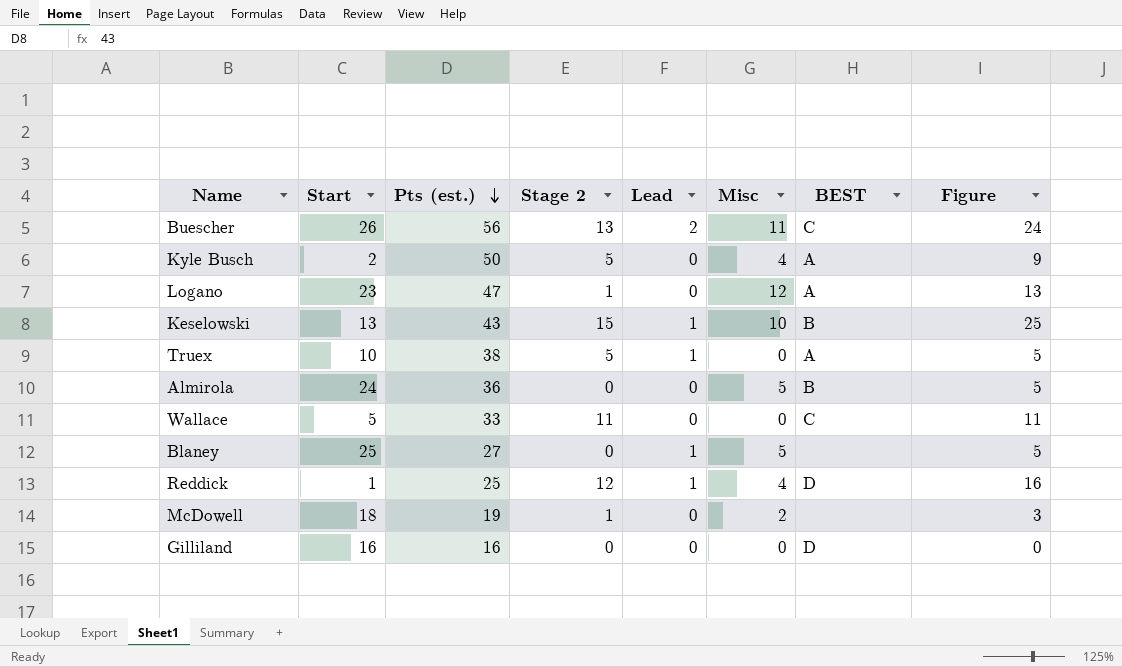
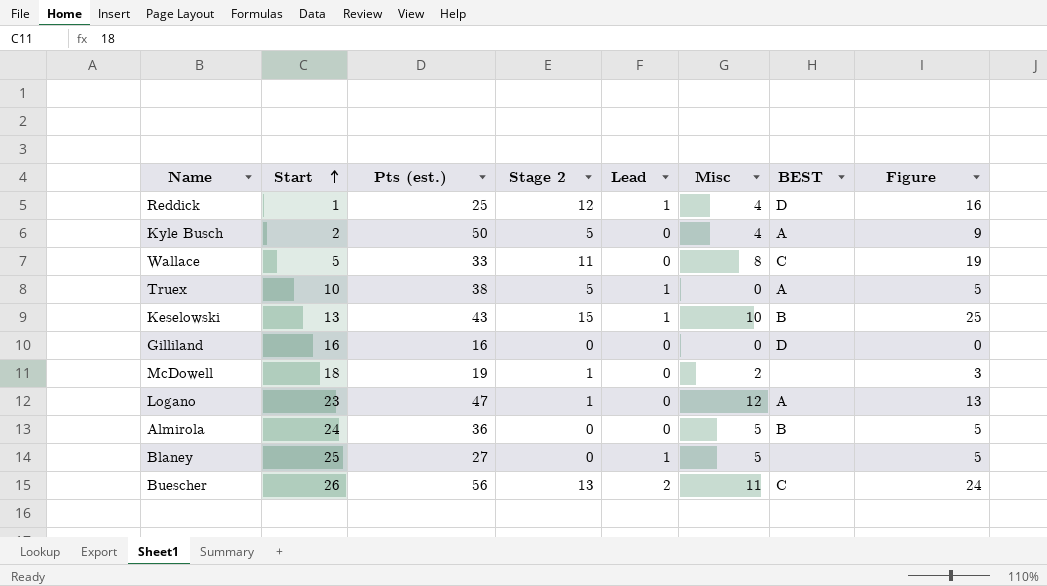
row order: Pts (est.) descending -> Start ascending
Wallace | Misc: 0 -> 8
Wallace | Figure: 11 -> 19

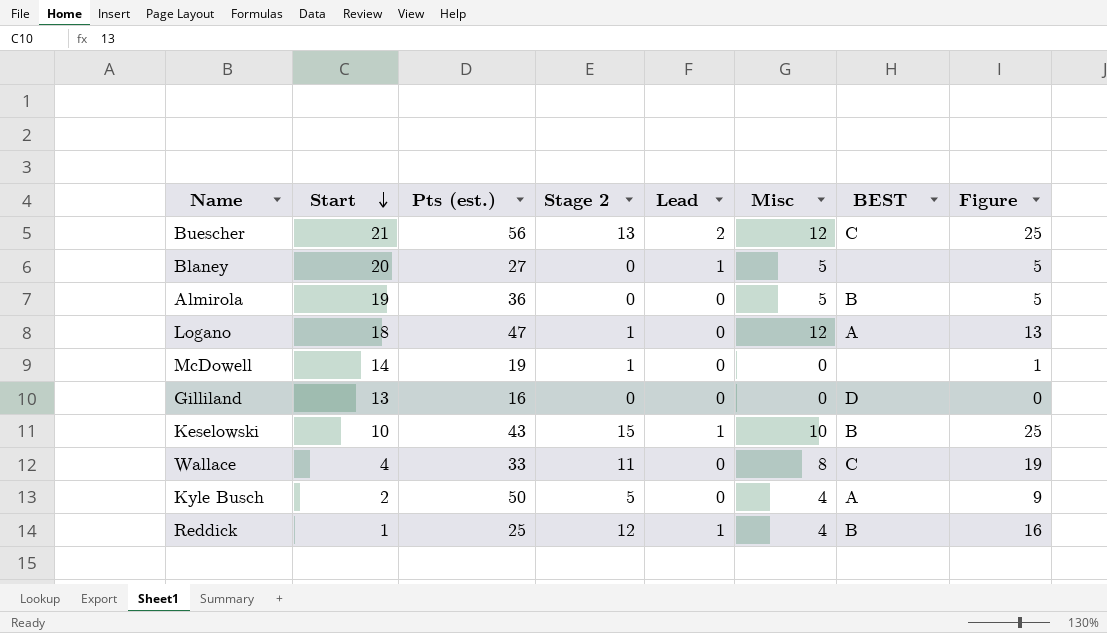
row order: Start ascending -> Start descending
row Truex: 10 | 38 | 5 | 1 | 0 | A | 5 -> none
Buescher | Start: 26 -> 21
Buescher | Misc: 11 -> 12
Buescher | Figure: 24 -> 25
Blaney | Start: 25 -> 20
Almirola | Start: 24 -> 19
Logano | Start: 23 -> 18
McDowell | Start: 18 -> 14
McDowell | Misc: 2 -> 0
McDowell | Figure: 3 -> 1
Gilliland | Start: 16 -> 13
Keselowski | Start: 13 -> 10
Wallace | Start: 5 -> 4
Reddick | BEST: D -> B

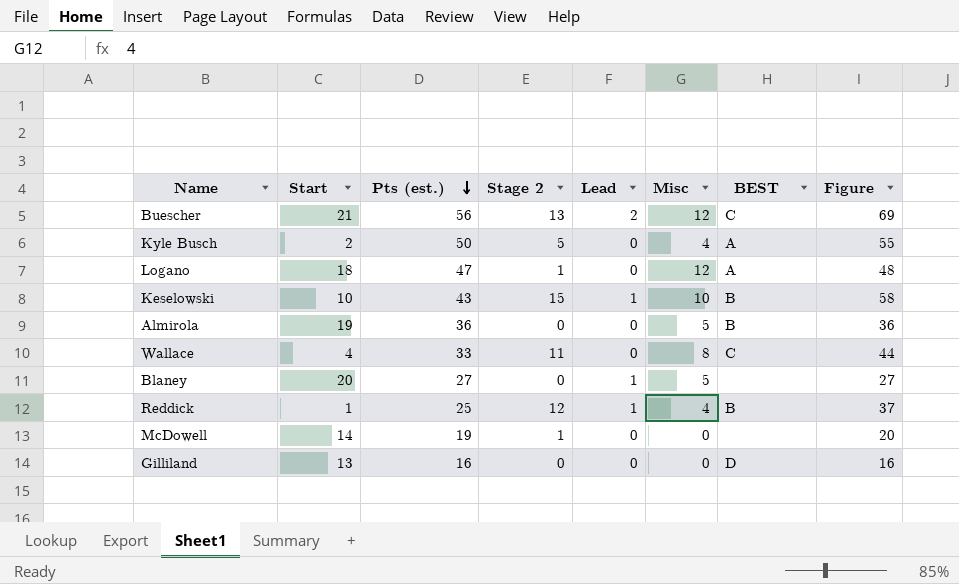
row order: Start descending -> Pts (est.) descending
column Figure | formula: [Stage 2] + [Misc] -> [Pts (est.)] + [Stage 2]

